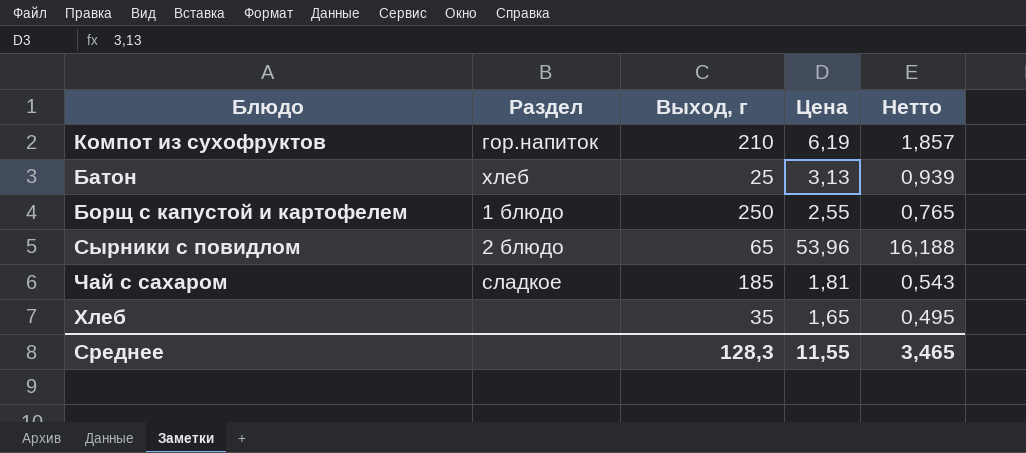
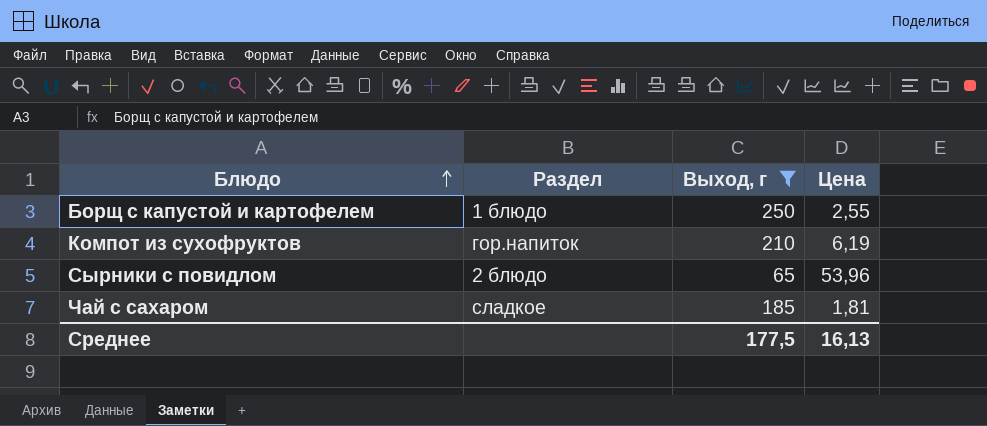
filter: none -> Выход, г >= 65
row order: none -> Блюдо ascending
column Нетто | formula: [Цена] * 0,3 -> none
Среднее | Выход, г: 128,3 -> 177,5
Среднее | Цена: 11,55 -> 16,13

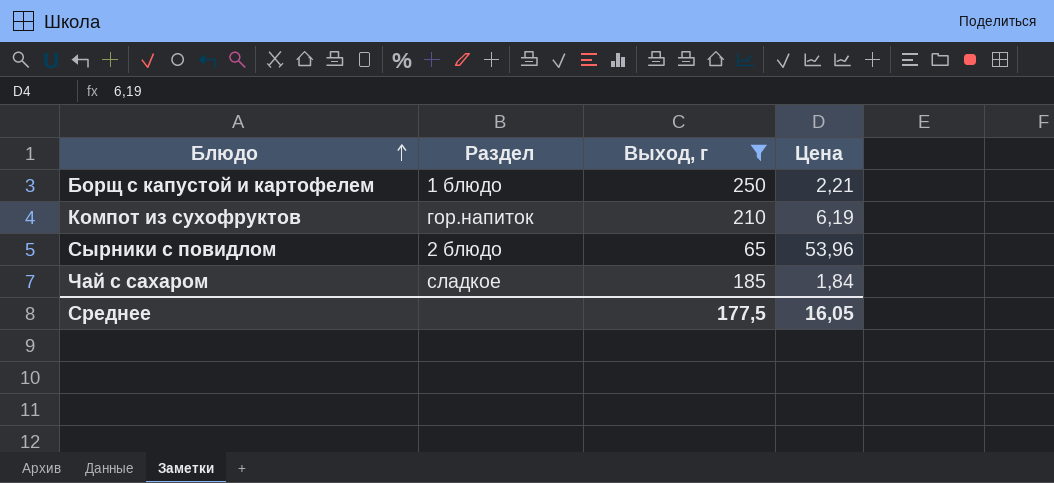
Борщ с капустой и картофелем | Цена: 2,55 -> 2,21
Чай с сахаром | Цена: 1,81 -> 1,84
Среднее | Цена: 16,13 -> 16,05

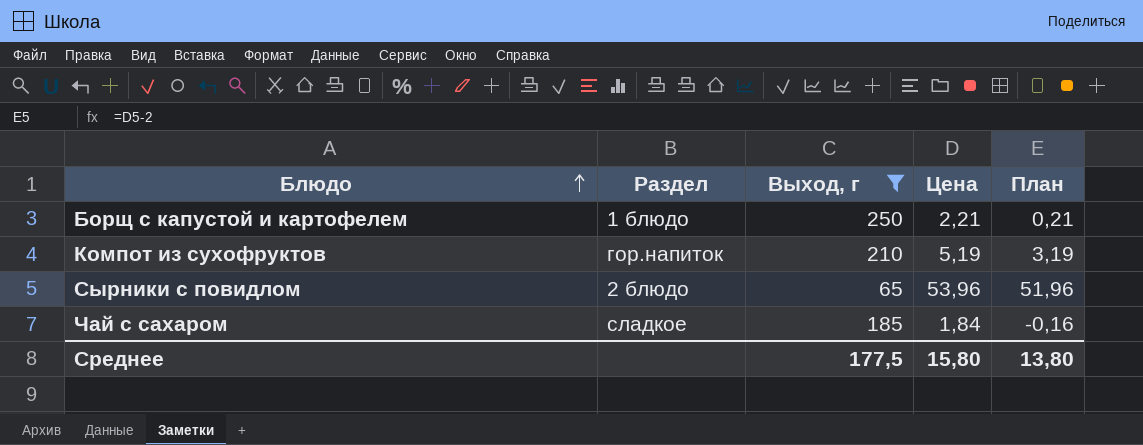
column План | formula: none -> [Цена] - 2
Компот из сухофруктов | Цена: 6,19 -> 5,19
Среднее | Цена: 16,05 -> 15,80

